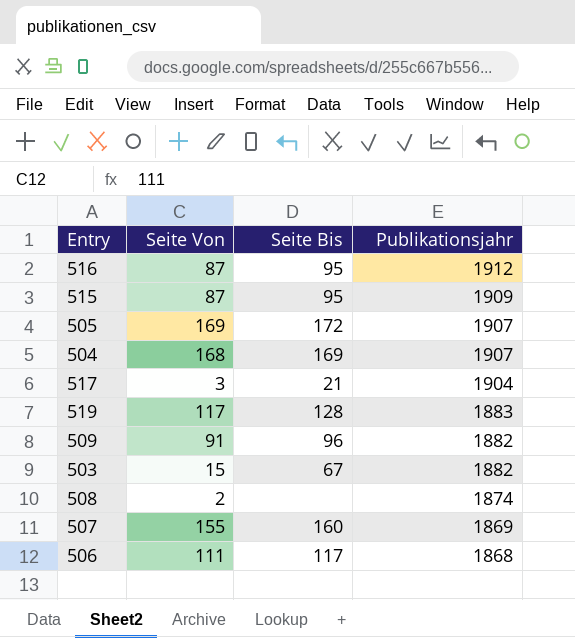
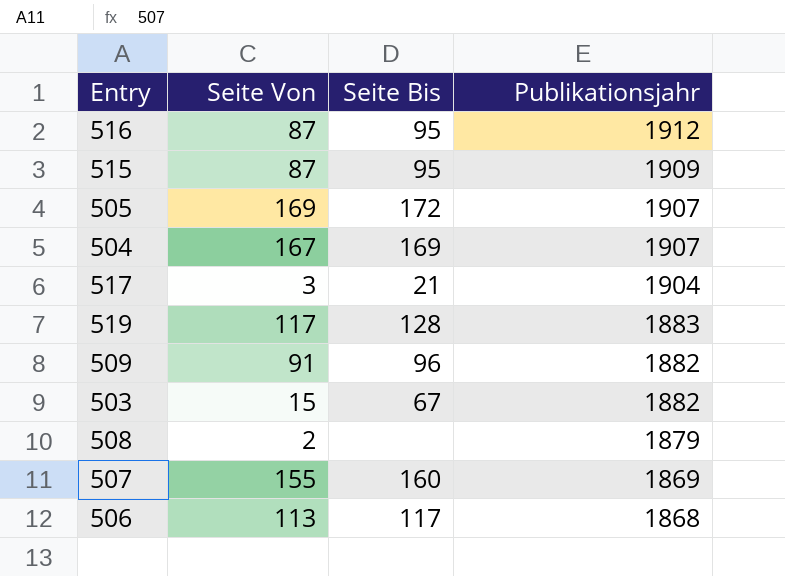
504 | Seite Von: 168 -> 167
508 | Publikationsjahr: 1874 -> 1879
506 | Seite Von: 111 -> 113

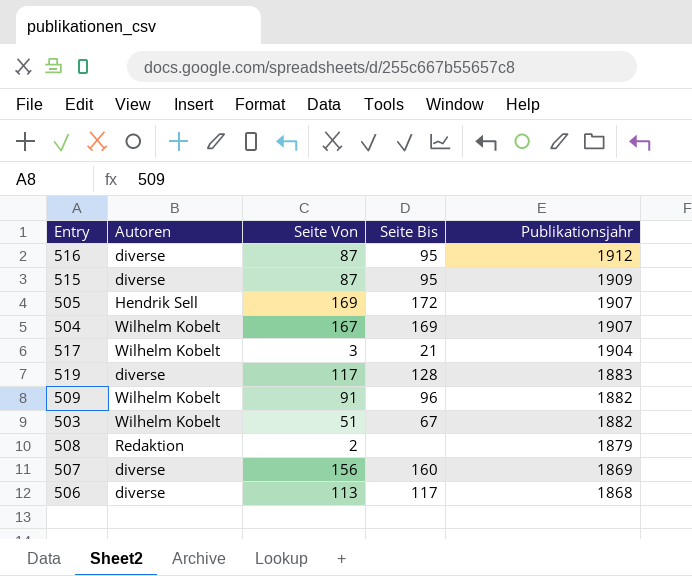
column Autoren | position: none -> 2
503 | Seite Von: 15 -> 51
507 | Seite Von: 155 -> 156

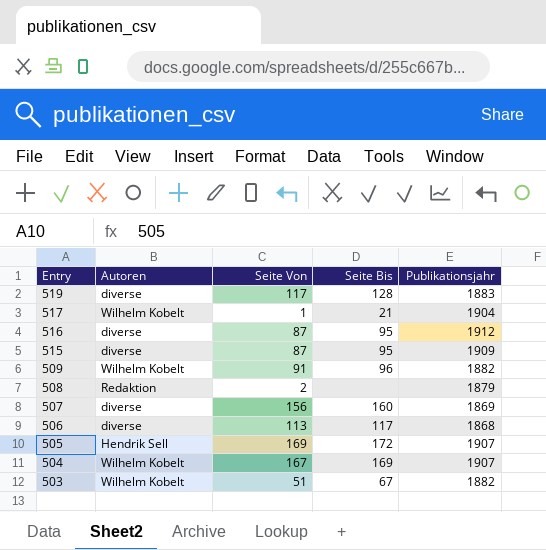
row order: Publikationsjahr descending -> Entry descending
517 | Seite Von: 3 -> 1

